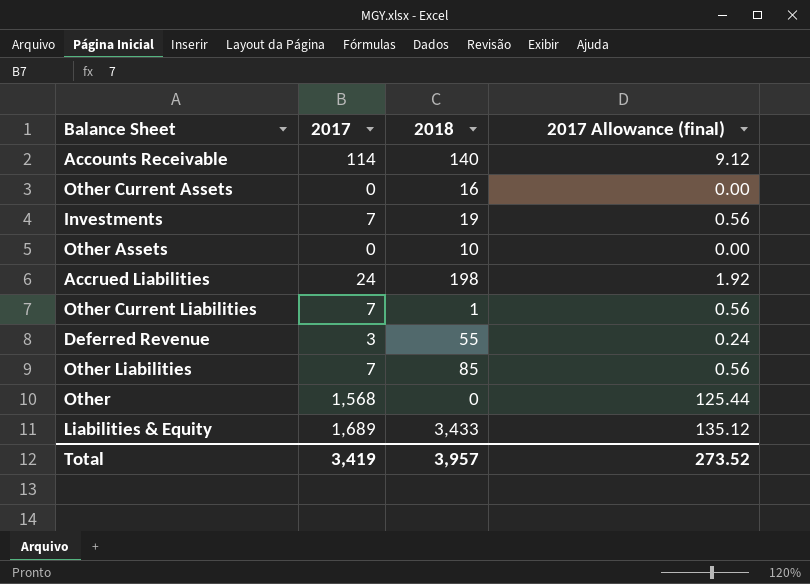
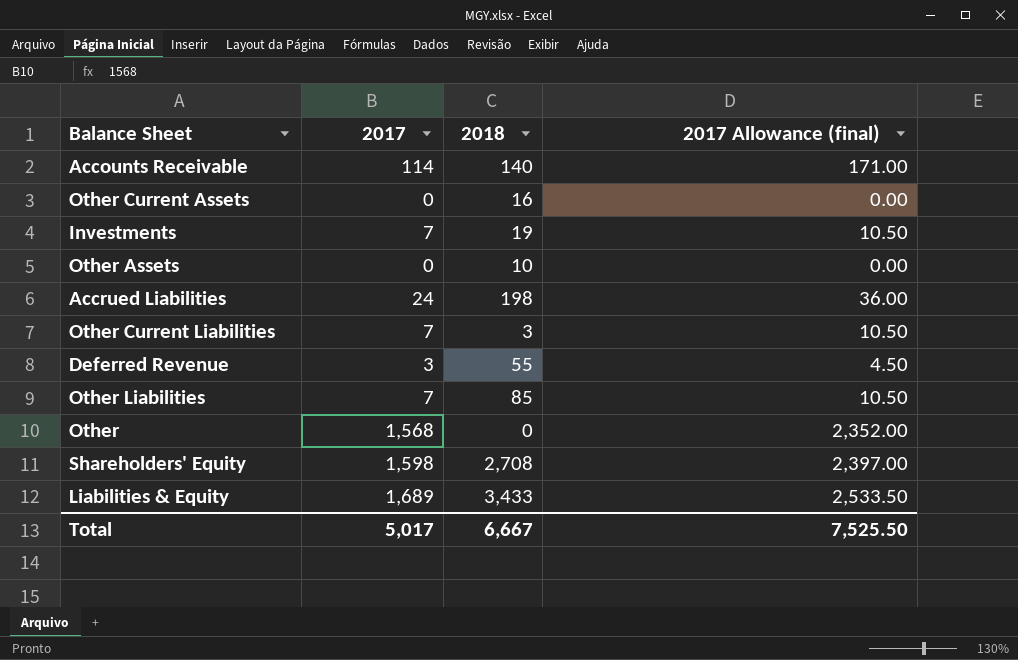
column 2017 Allowance (final) | formula: [2017] * 0.08 -> [2017] * 1.5
Other Current Liabilities | 2018: 1 -> 3
row Shareholders' Equity: none -> 1,598 | 2,708 | 2,397.00
Total | 2017: 3,419 -> 5,017
Total | 2018: 3,957 -> 6,667
Total | 2017 Allowance (final): 273.52 -> 7,525.50

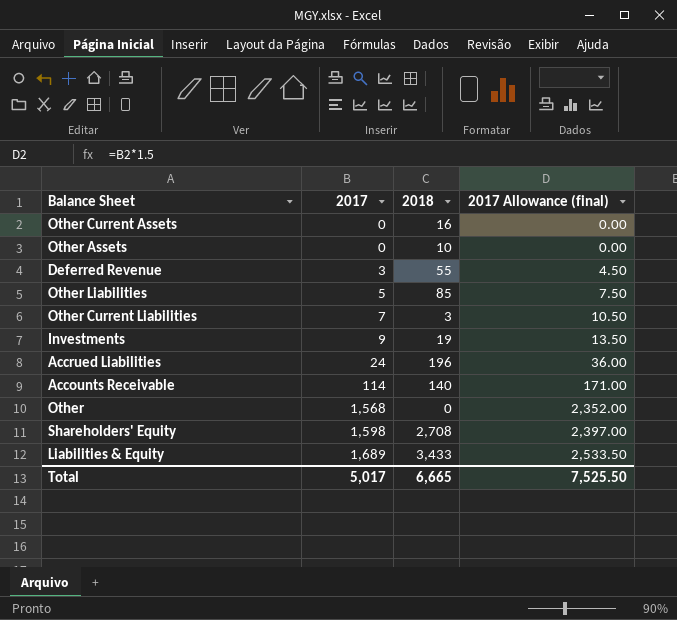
row order: none -> 2017 ascending
Other Liabilities | 2017: 7 -> 5
Other Liabilities | 2017 Allowance (final): 10.50 -> 7.50
Investments | 2017: 7 -> 9
Investments | 2017 Allowance (final): 10.50 -> 13.50
Accrued Liabilities | 2018: 198 -> 196
Total | 2018: 6,667 -> 6,665

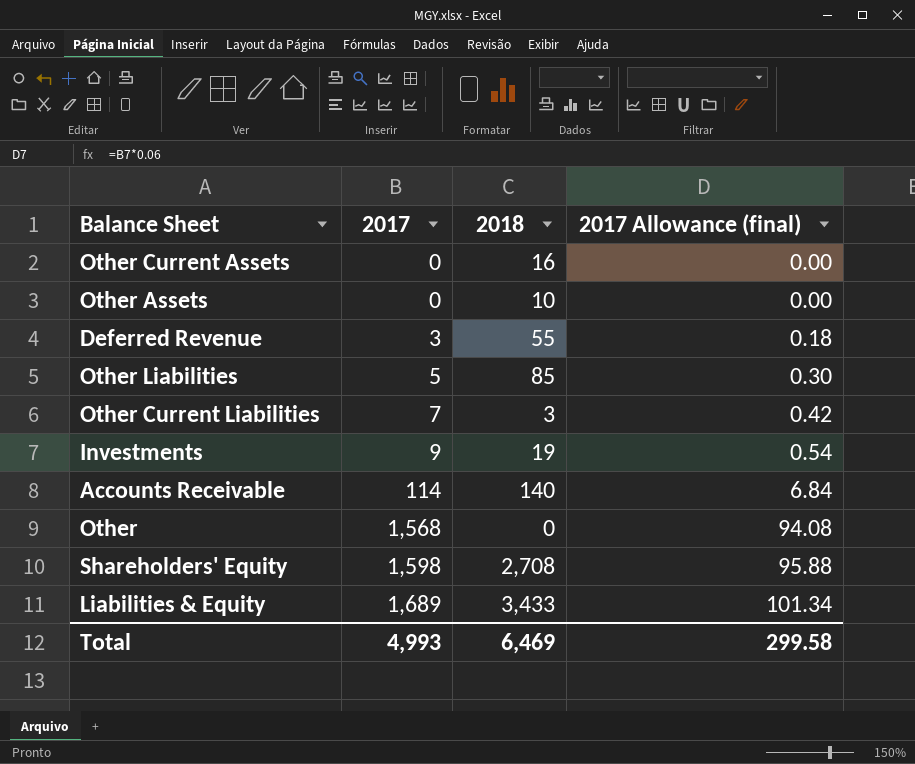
column 2017 Allowance (final) | formula: [2017] * 1.5 -> [2017] * 0.06
row Accrued Liabilities: 24 | 196 | 36.00 -> none
Total | 2017: 5,017 -> 4,993
Total | 2018: 6,665 -> 6,469
Total | 2017 Allowance (final): 7,525.50 -> 299.58

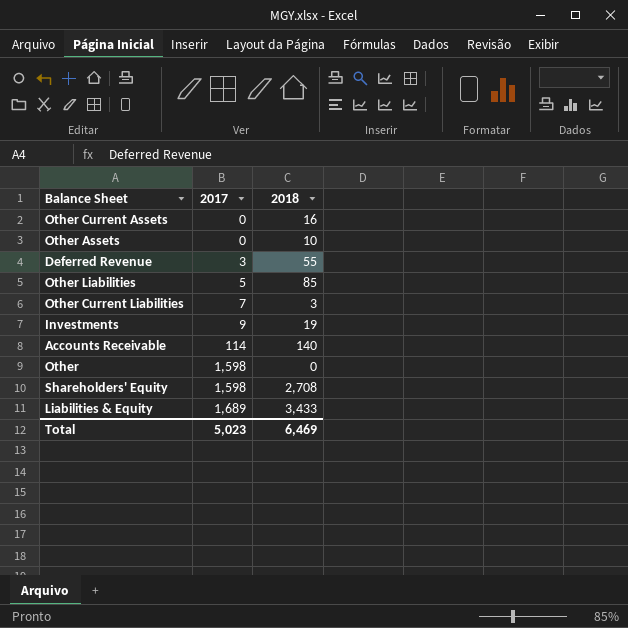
column 2017 Allowance (final) | formula: [2017] * 0.06 -> none
Other | 2017: 1,568 -> 1,598
Total | 2017: 4,993 -> 5,023

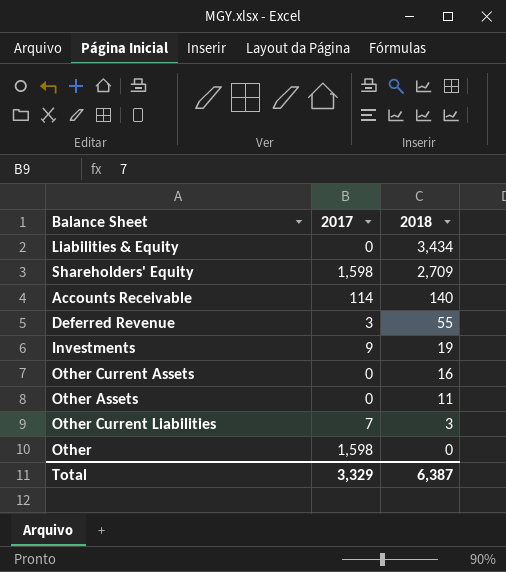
row order: 2017 ascending -> 2018 descending
row Other Liabilities: 5 | 85 -> none
Liabilities & Equity | 2017: 1,689 -> 0
Liabilities & Equity | 2018: 3,433 -> 3,434
Shareholders' Equity | 2018: 2,708 -> 2,709
Other Assets | 2018: 10 -> 11
Total | 2017: 5,023 -> 3,329
Total | 2018: 6,469 -> 6,387

